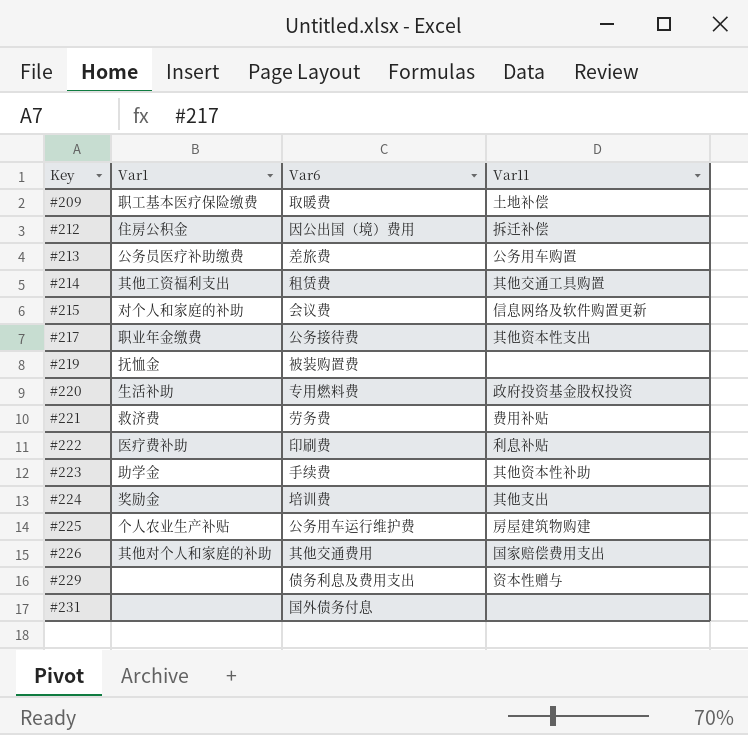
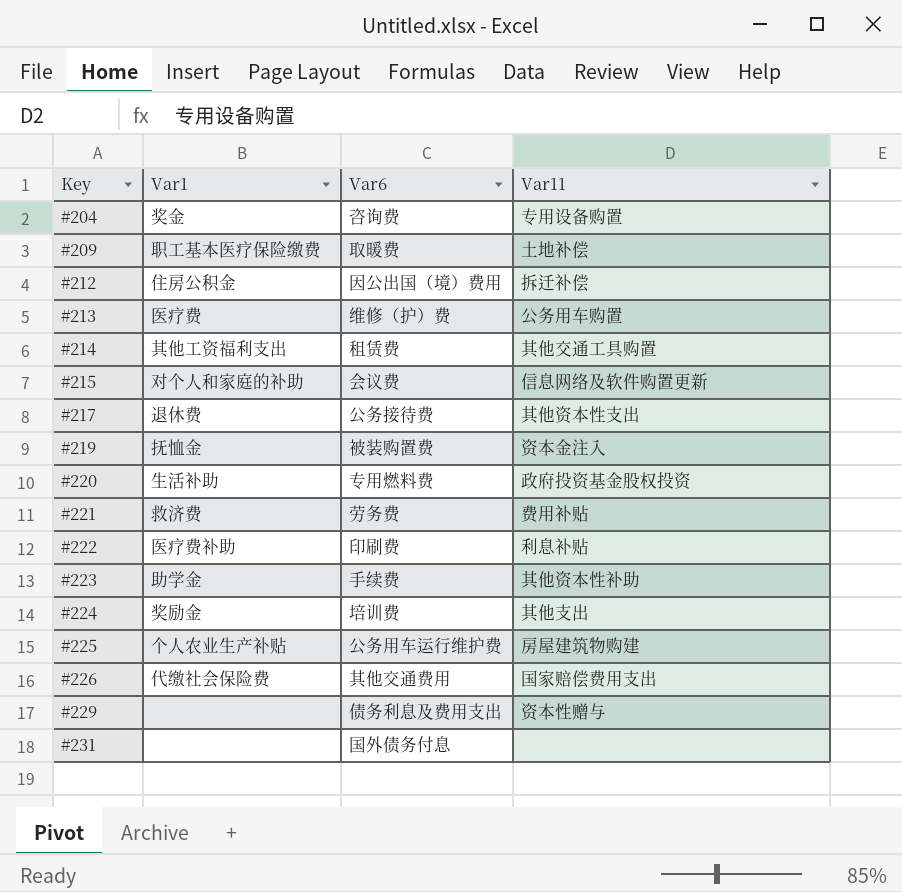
row #204: none -> 奖金 | 咨询费 | 专用设备购置
#213 | Var1: 公务员医疗补助缴费 -> 医疗费
#213 | Var6: 差旅费 -> 维修（护）费
#217 | Var1: 职业年金缴费 -> 退休费
#219 | Var11: none -> 资本金注入
#226 | Var1: 其他对个人和家庭的补助 -> 代缴社会保险费

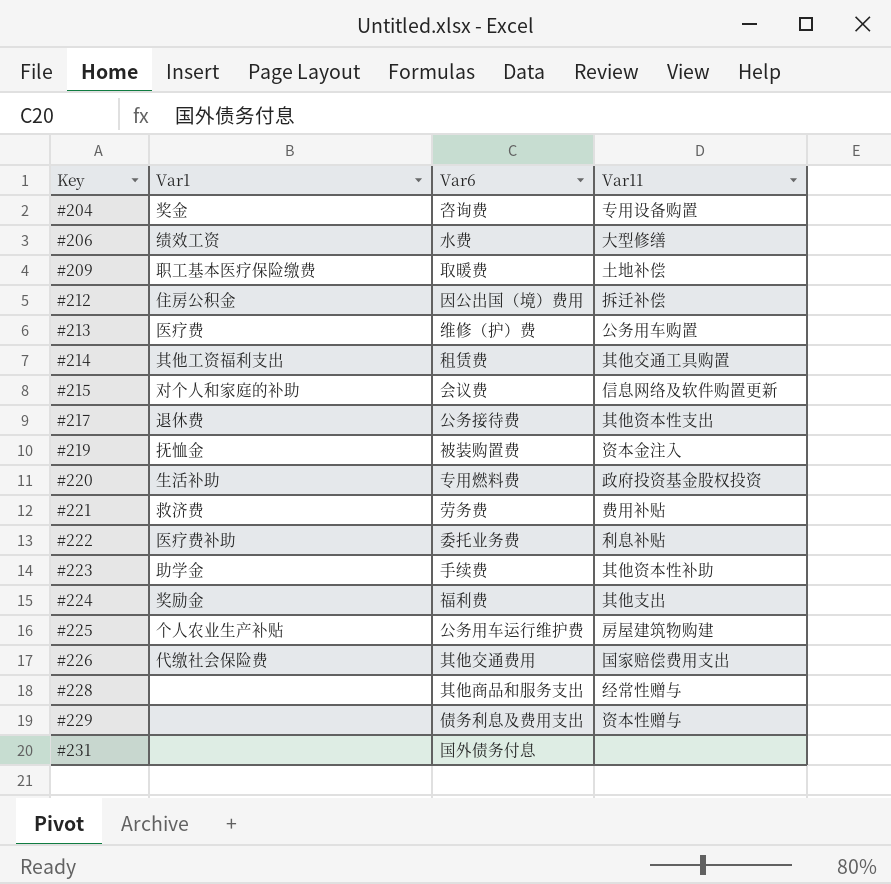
row #206: none -> 绩效工资 | 水费 | 大型修缮
#222 | Var6: 印刷费 -> 委托业务费
#224 | Var6: 培训费 -> 福利费
row #228: none -> none | 其他商品和服务支出 | 经常性赠与

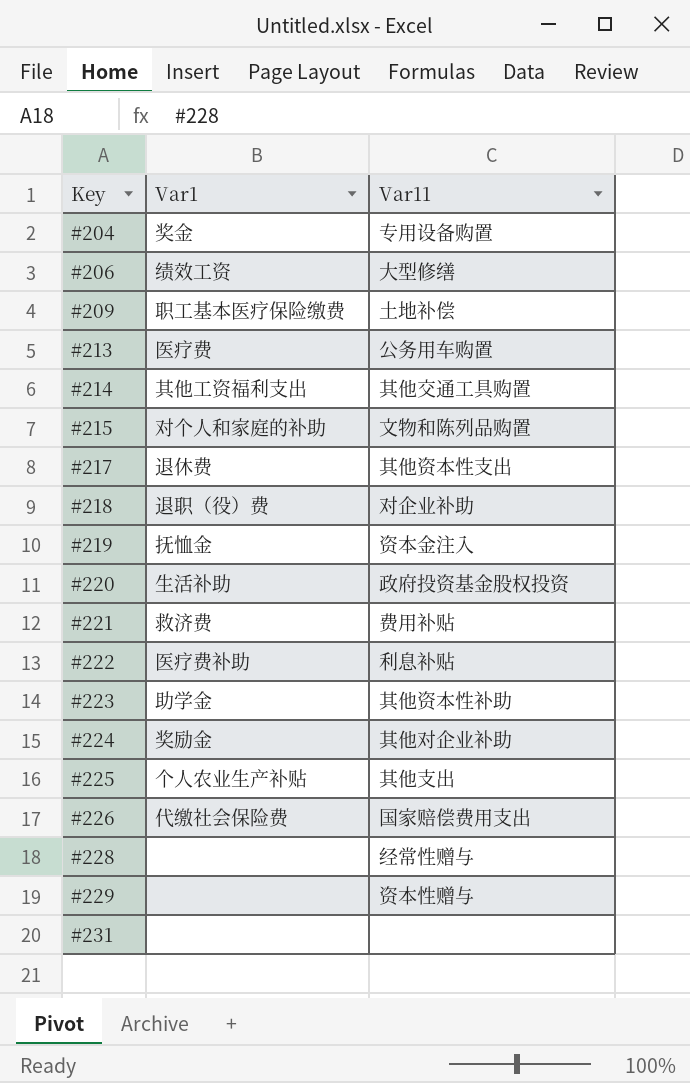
column Var6 | position: 3 -> none
row #212: 住房公积金 | 因公出国（境）费用 | 拆迁补偿 -> none
#215 | Var11: 信息网络及软件购置更新 -> 文物和陈列品购置
row #218: none -> 退职（役）费 | 对企业补助
#224 | Var11: 其他支出 -> 其他对企业补助
#225 | Var11: 房屋建筑物购建 -> 其他支出

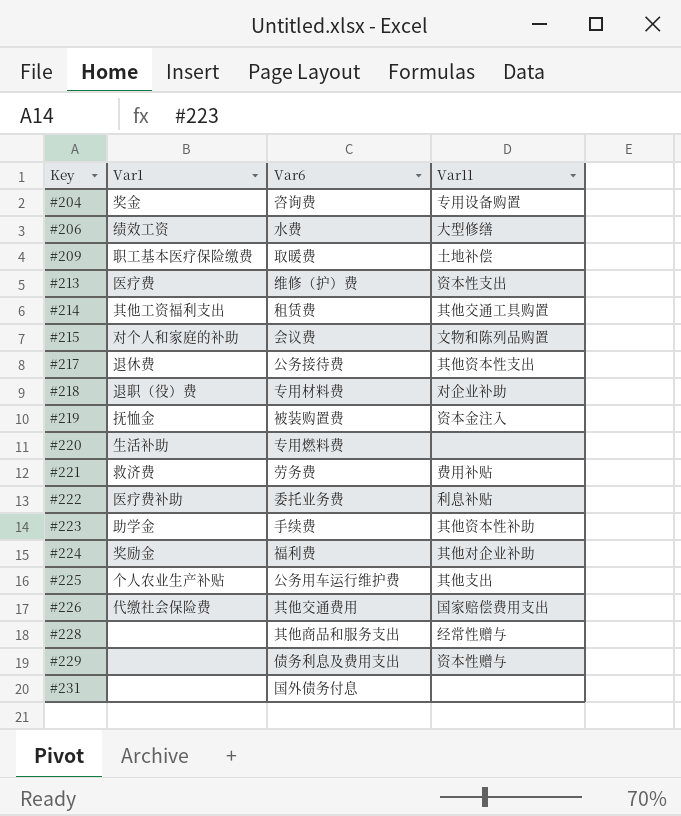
column Var6 | position: none -> 3
#213 | Var11: 公务用车购置 -> 资本性支出
#220 | Var11: 政府投资基金股权投资 -> none

